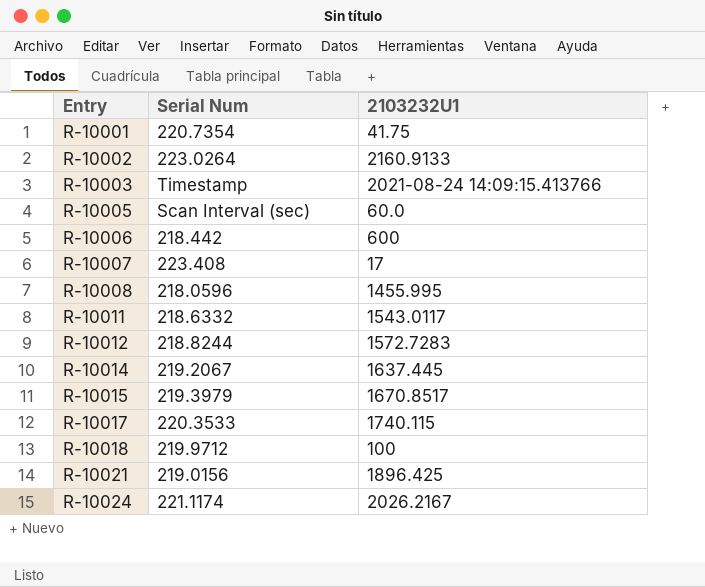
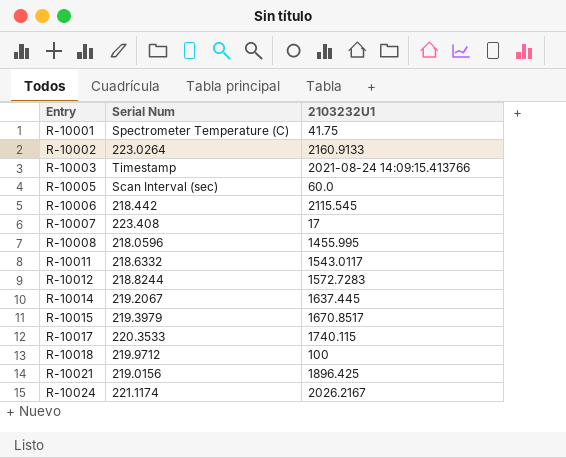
R-10001 | Serial Num: 220.7354 -> Spectrometer Temperature (C)
R-10006 | 2103232U1: 600 -> 2115.545

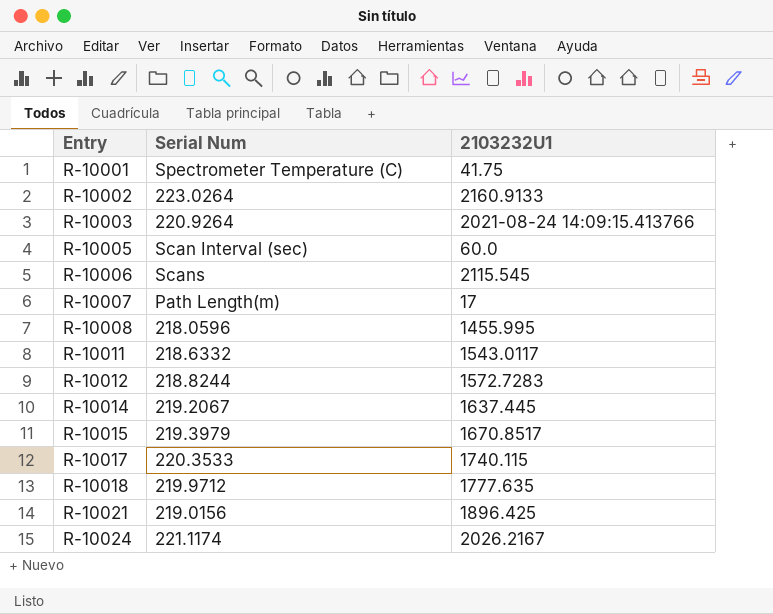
R-10003 | Serial Num: Timestamp -> 220.9264
R-10006 | Serial Num: 218.442 -> Scans
R-10007 | Serial Num: 223.408 -> Path Length(m)
R-10018 | 2103232U1: 100 -> 1777.635

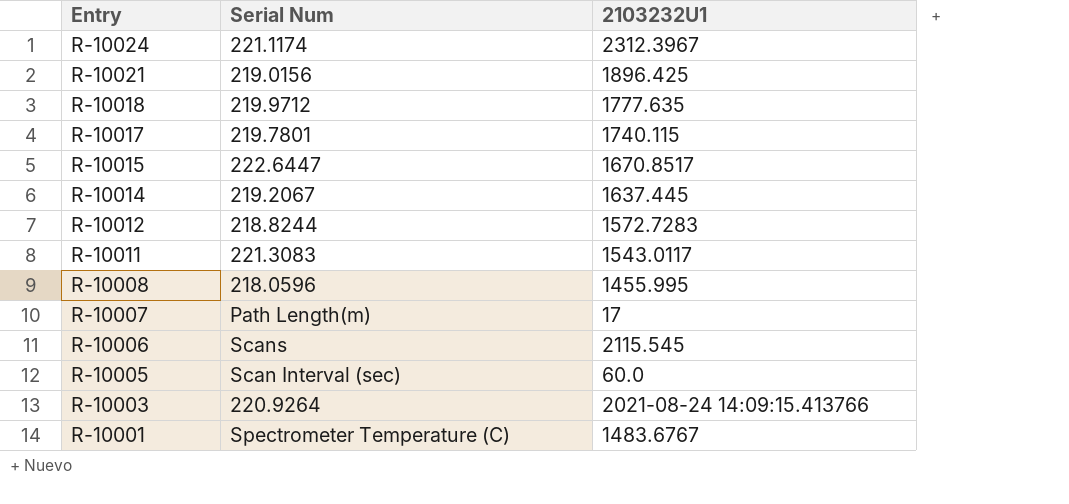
row order: Entry ascending -> Entry descending
row R-10002: 223.0264 | 2160.9133 -> none
R-10024 | 2103232U1: 2026.2167 -> 2312.3967
R-10017 | Serial Num: 220.3533 -> 219.7801
R-10015 | Serial Num: 219.3979 -> 222.6447
R-10011 | Serial Num: 218.6332 -> 221.3083
R-10001 | 2103232U1: 41.75 -> 1483.6767

